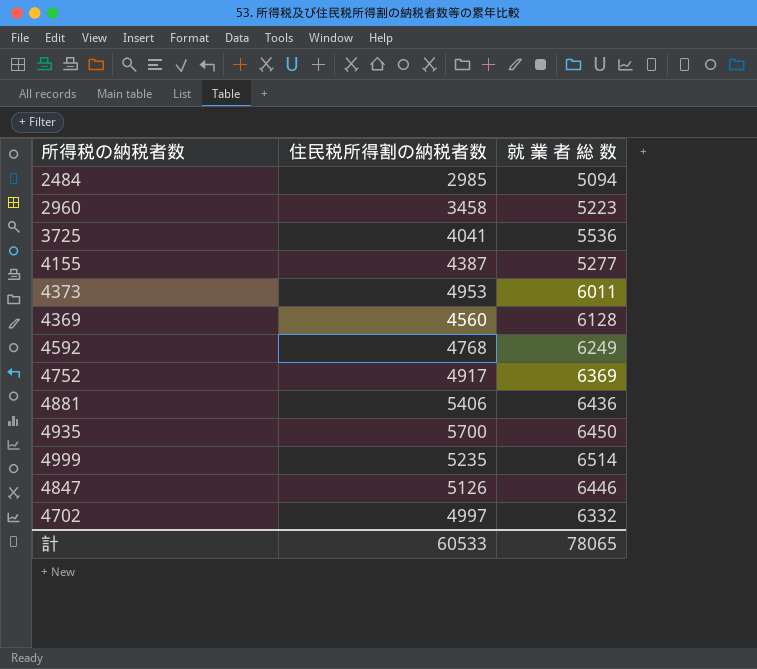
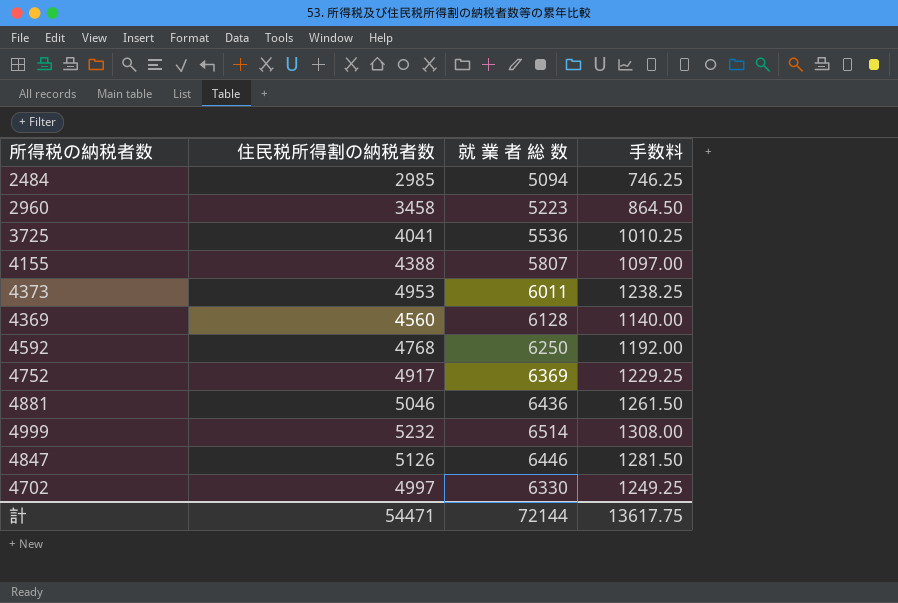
column 手数料 | formula: none -> [住民税所得割の納税者数] * 0.25
row 4935: 5700 | 6450 -> none
4155 | 住民税所得割の納税者数: 4387 -> 4388
4155 | 就 業 者 総 数: 5277 -> 5807
4592 | 就 業 者 総 数: 6249 -> 6250
4881 | 住民税所得割の納税者数: 5406 -> 5046
4999 | 住民税所得割の納税者数: 5235 -> 5232
4702 | 就 業 者 総 数: 6332 -> 6330
計 | 住民税所得割の納税者数: 60533 -> 54471
計 | 就 業 者 総 数: 78065 -> 72144

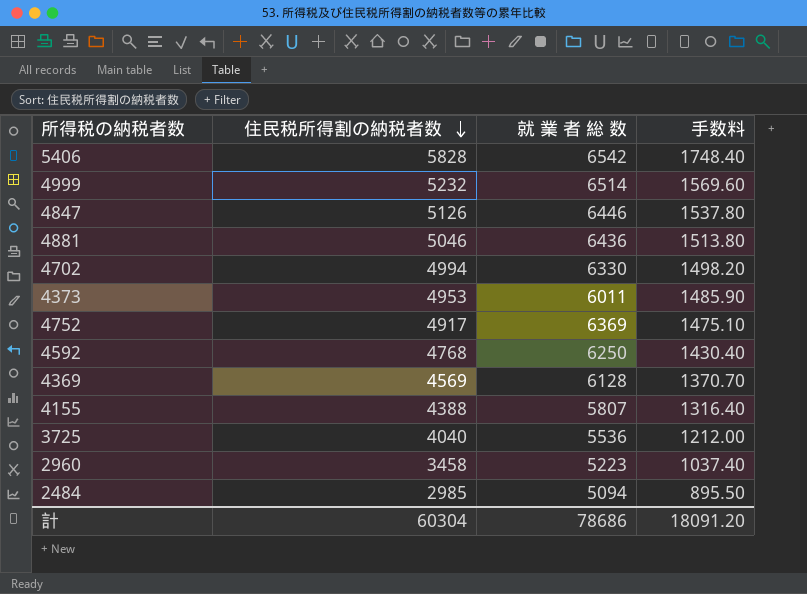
row order: none -> 住民税所得割の納税者数 descending
column 手数料 | formula: [住民税所得割の納税者数] * 0.25 -> [住民税所得割の納税者数] * 0.3
row 5406: none -> 5828 | 6542 | 1748.40
4702 | 住民税所得割の納税者数: 4997 -> 4994
4369 | 住民税所得割の納税者数: 4560 -> 4569
3725 | 住民税所得割の納税者数: 4041 -> 4040
計 | 住民税所得割の納税者数: 54471 -> 60304
計 | 就 業 者 総 数: 72144 -> 78686
計 | 手数料: 13617.75 -> 18091.20

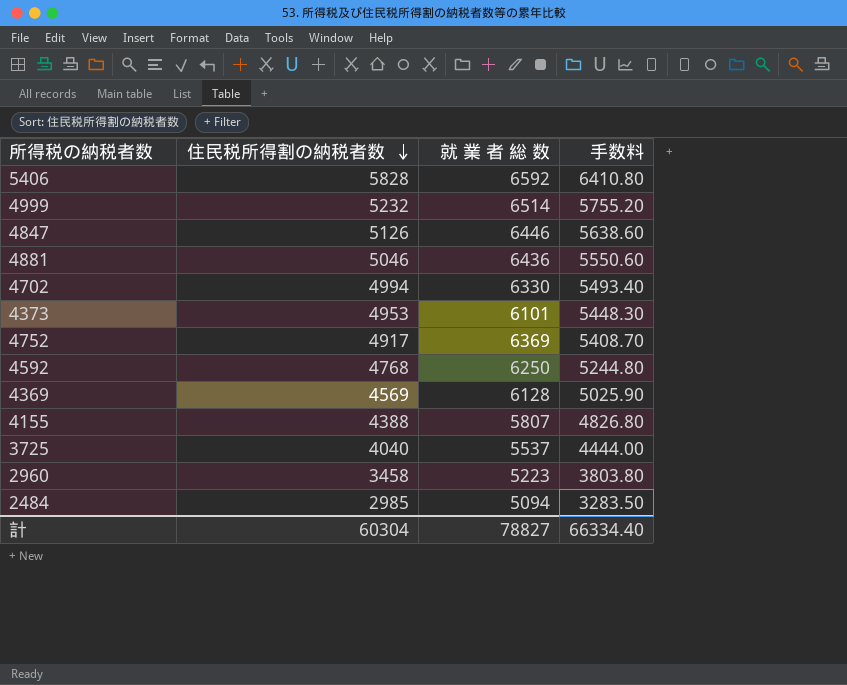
column 手数料 | formula: [住民税所得割の納税者数] * 0.3 -> [住民税所得割の納税者数] * 1.1
5406 | 就 業 者 総 数: 6542 -> 6592
4373 | 就 業 者 総 数: 6011 -> 6101
3725 | 就 業 者 総 数: 5536 -> 5537
計 | 就 業 者 総 数: 78686 -> 78827
計 | 手数料: 18091.20 -> 66334.40

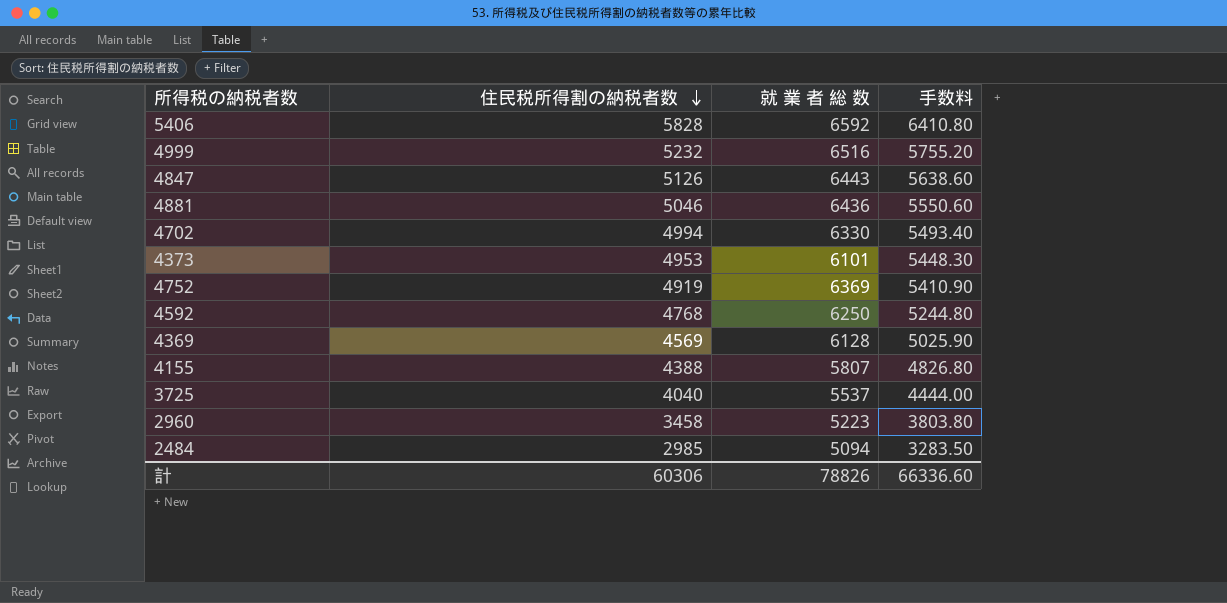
4999 | 就 業 者 総 数: 6514 -> 6516
4847 | 就 業 者 総 数: 6446 -> 6443
4752 | 住民税所得割の納税者数: 4917 -> 4919
4752 | 手数料: 5408.70 -> 5410.90
計 | 住民税所得割の納税者数: 60304 -> 60306
計 | 就 業 者 総 数: 78827 -> 78826
計 | 手数料: 66334.40 -> 66336.60

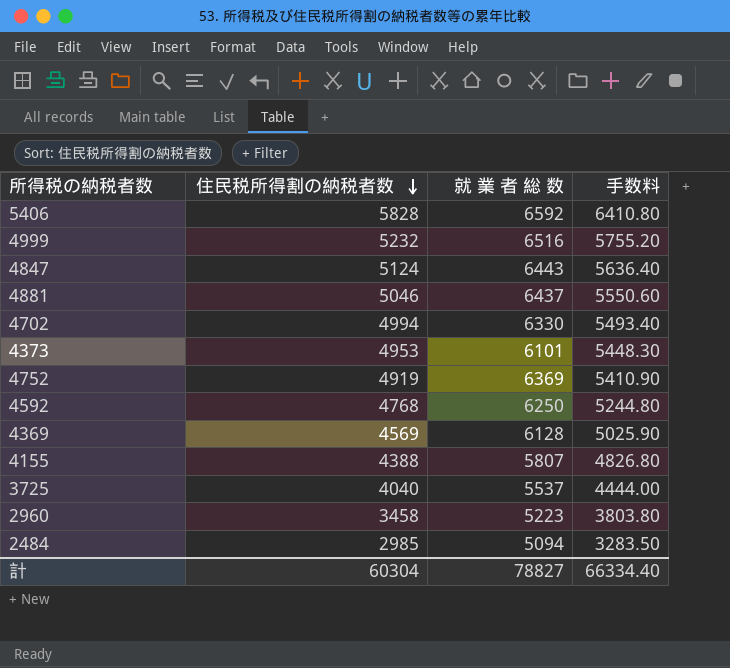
4847 | 住民税所得割の納税者数: 5126 -> 5124
4847 | 手数料: 5638.60 -> 5636.40
4881 | 就 業 者 総 数: 6436 -> 6437
計 | 住民税所得割の納税者数: 60306 -> 60304
計 | 就 業 者 総 数: 78826 -> 78827
計 | 手数料: 66336.60 -> 66334.40

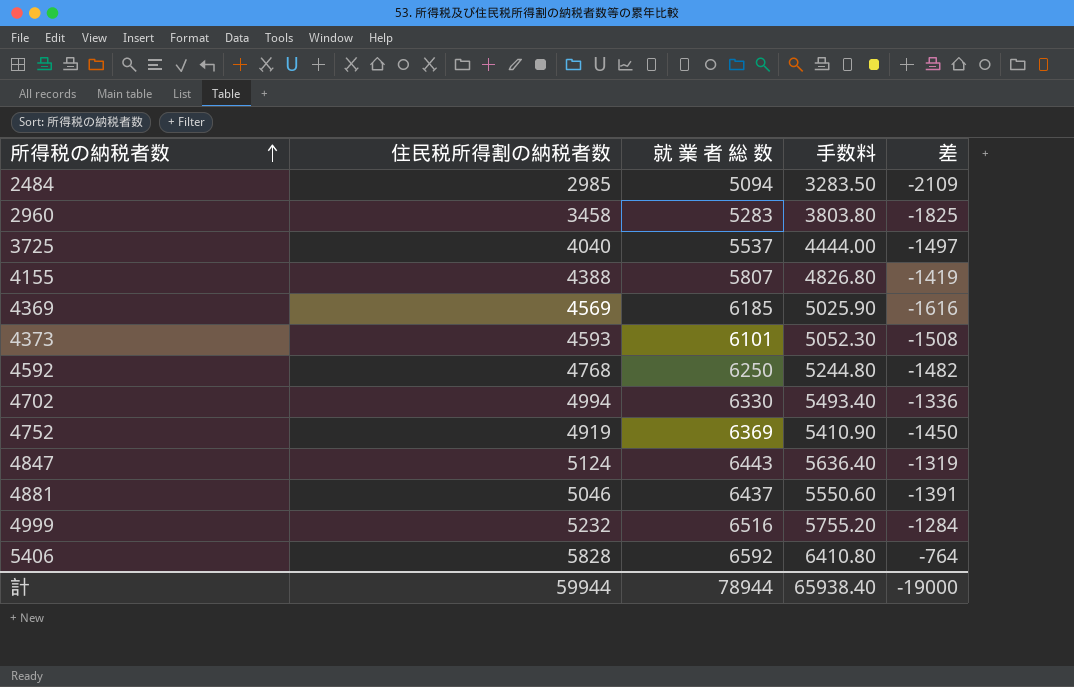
row order: 住民税所得割の納税者数 descending -> 所得税の納税者数 ascending
column 差 | formula: none -> [住民税所得割の納税者数] - [就 業 者 総 数]
2960 | 就 業 者 総 数: 5223 -> 5283
4369 | 就 業 者 総 数: 6128 -> 6185
4373 | 住民税所得割の納税者数: 4953 -> 4593
4373 | 手数料: 5448.30 -> 5052.30
計 | 住民税所得割の納税者数: 60304 -> 59944
計 | 就 業 者 総 数: 78827 -> 78944
計 | 手数料: 66334.40 -> 65938.40

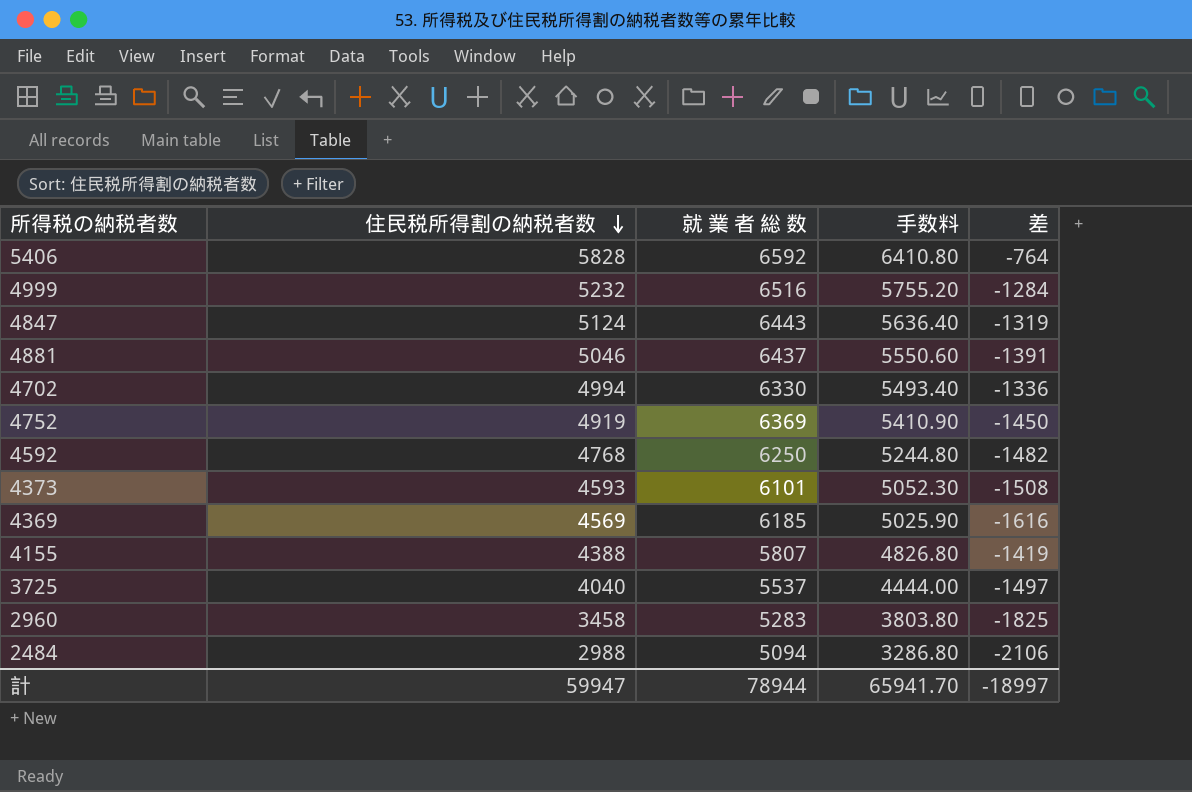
row order: 所得税の納税者数 ascending -> 住民税所得割の納税者数 descending
2484 | 住民税所得割の納税者数: 2985 -> 2988
2484 | 手数料: 3283.50 -> 3286.80
2484 | 差: -2109 -> -2106
計 | 住民税所得割の納税者数: 59944 -> 59947
計 | 手数料: 65938.40 -> 65941.70
計 | 差: -19000 -> -18997

